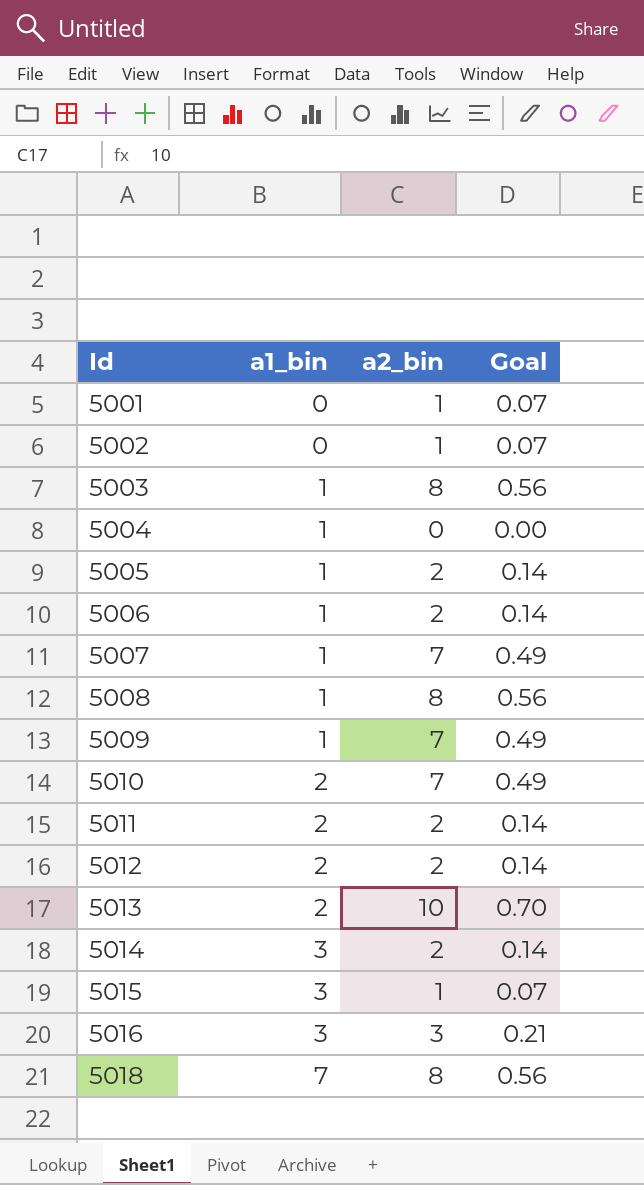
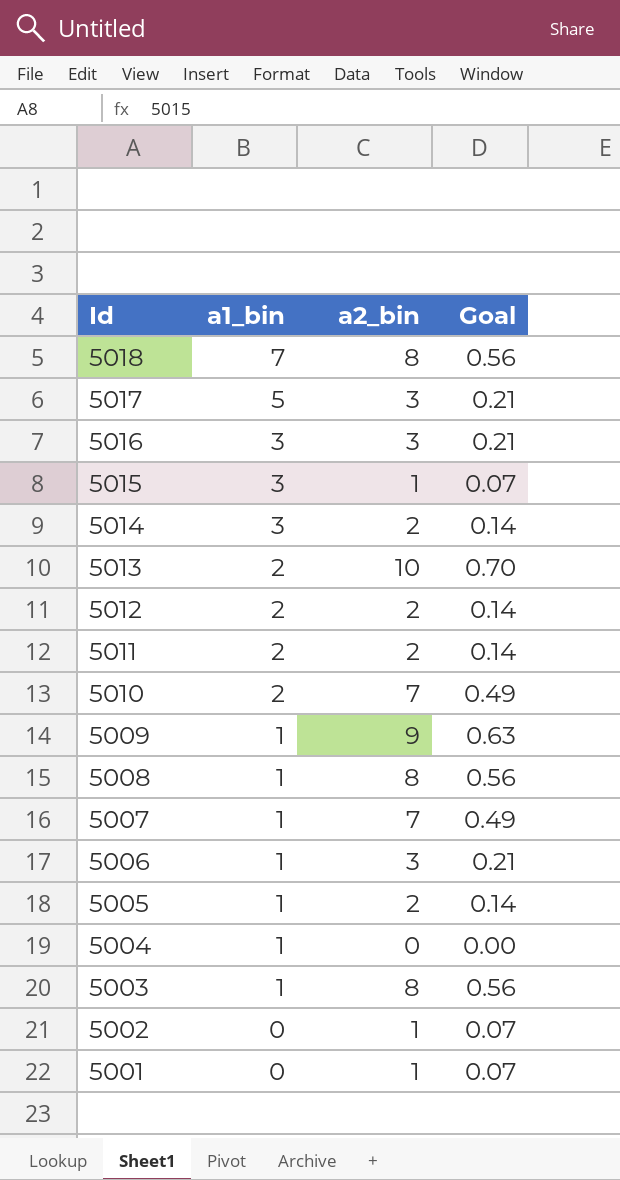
row order: Id ascending -> Id descending
row 5017: none -> 5 | 3 | 0.21
5009 | a2_bin: 7 -> 9
5009 | Goal: 0.49 -> 0.63
5006 | a2_bin: 2 -> 3
5006 | Goal: 0.14 -> 0.21

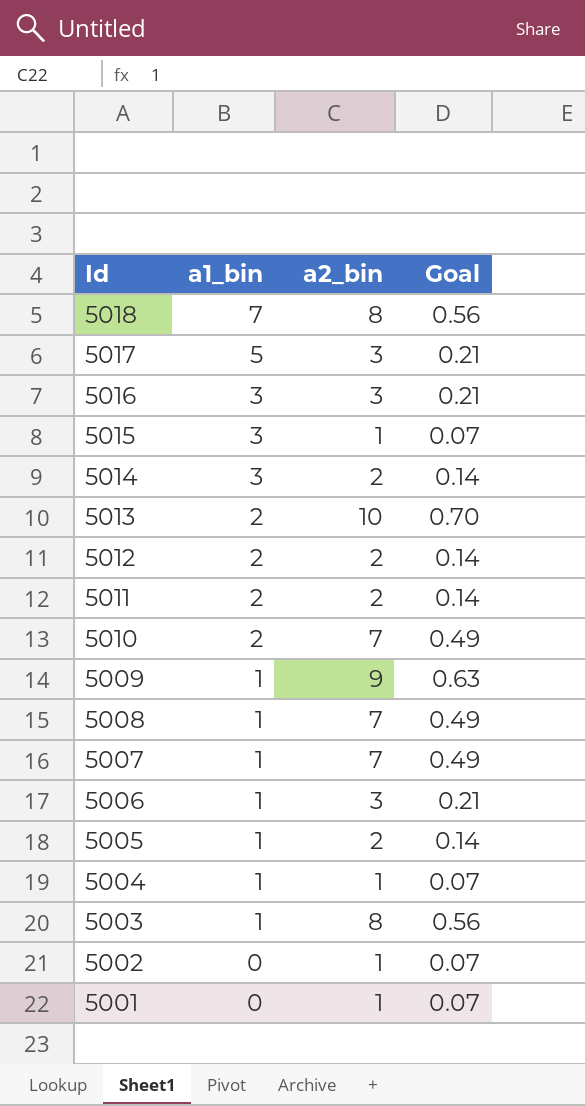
5008 | a2_bin: 8 -> 7
5008 | Goal: 0.56 -> 0.49
5004 | a2_bin: 0 -> 1
5004 | Goal: 0.00 -> 0.07

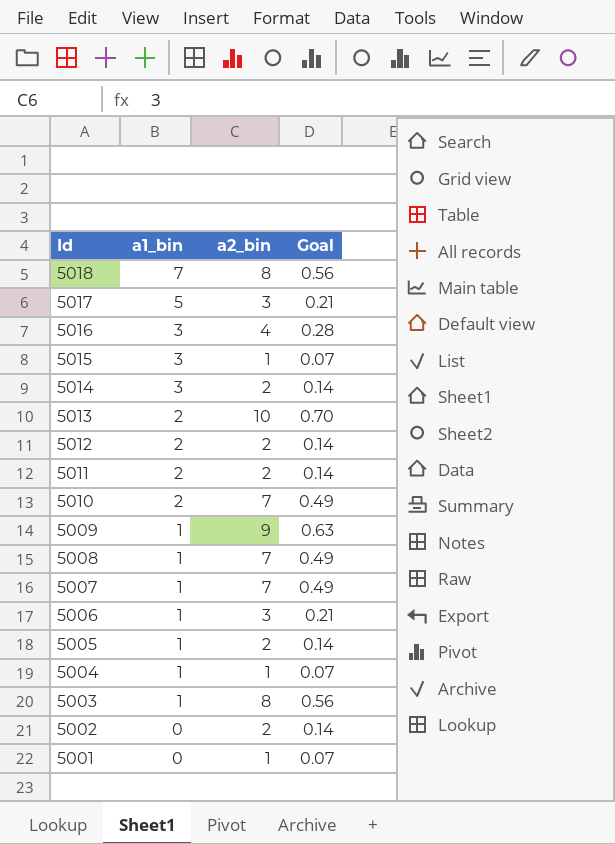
5016 | a2_bin: 3 -> 4
5016 | Goal: 0.21 -> 0.28
5002 | a2_bin: 1 -> 2
5002 | Goal: 0.07 -> 0.14

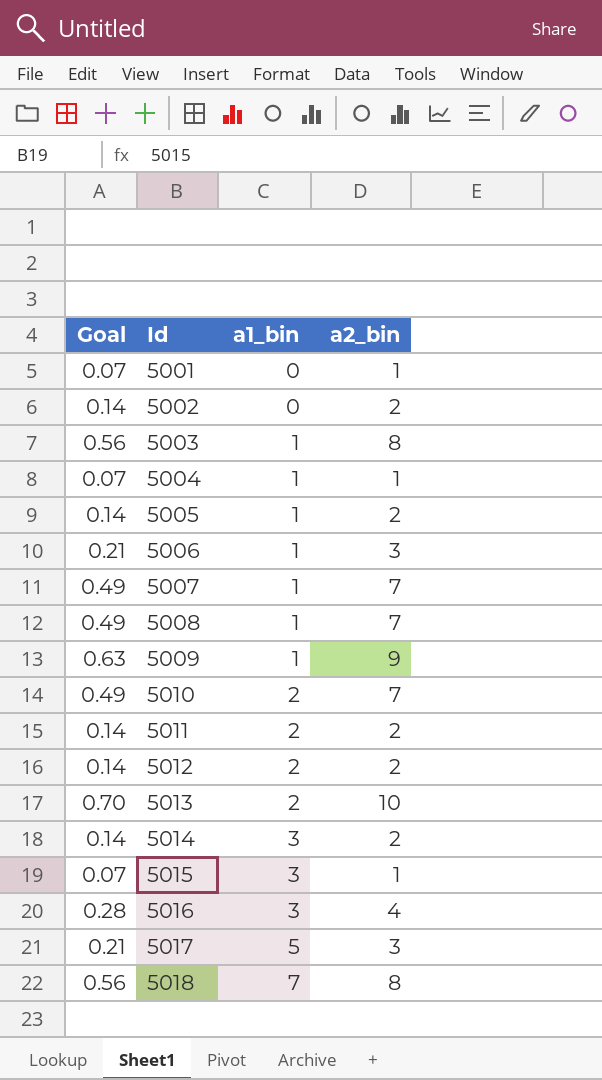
row order: Id descending -> Id ascending
column Goal | position: 4 -> 1

